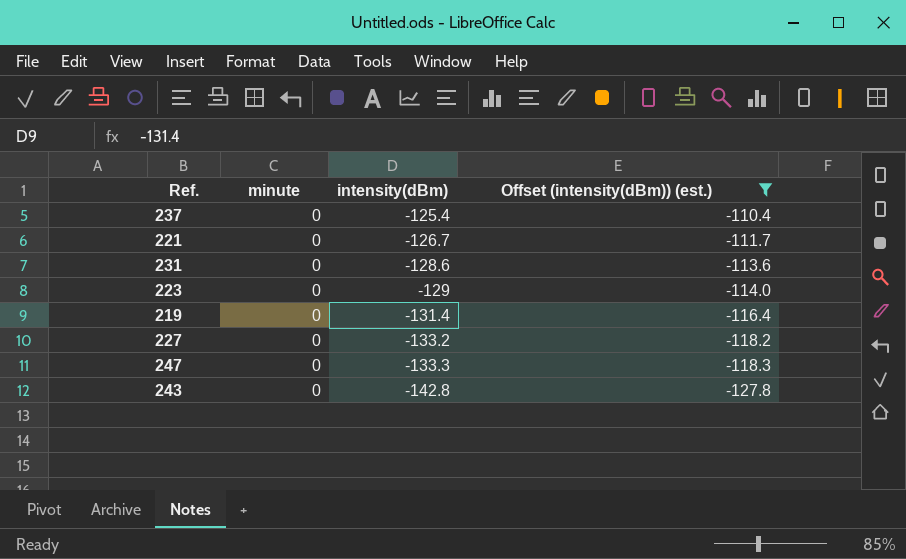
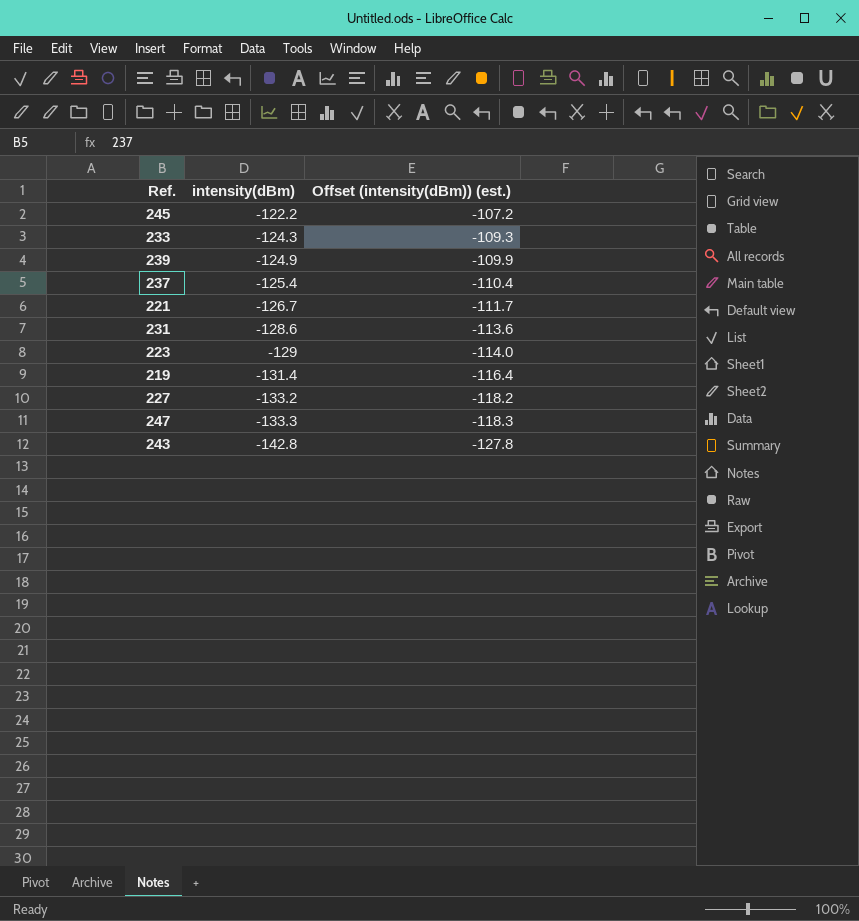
filter: Offset (intensity(dBm)) (est.) <= -110.4 -> none
column minute | position: 2 -> none

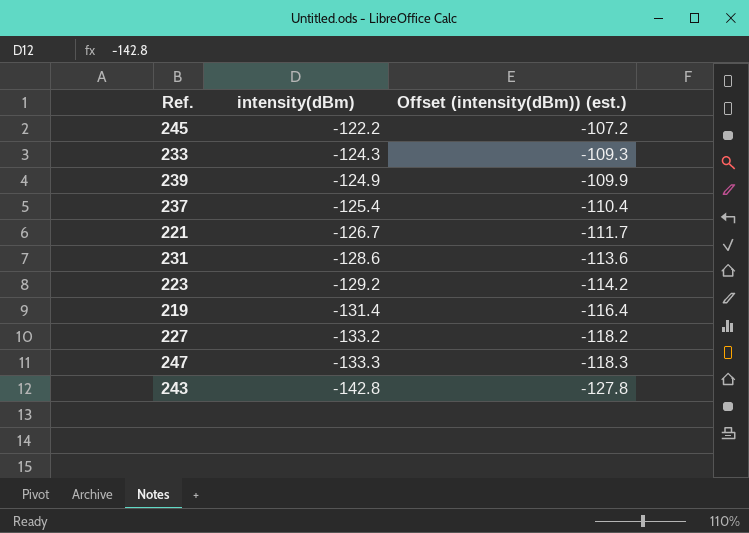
223 | intensity(dBm): -129 -> -129.2
223 | Offset (intensity(dBm)) (est.): -114.0 -> -114.2

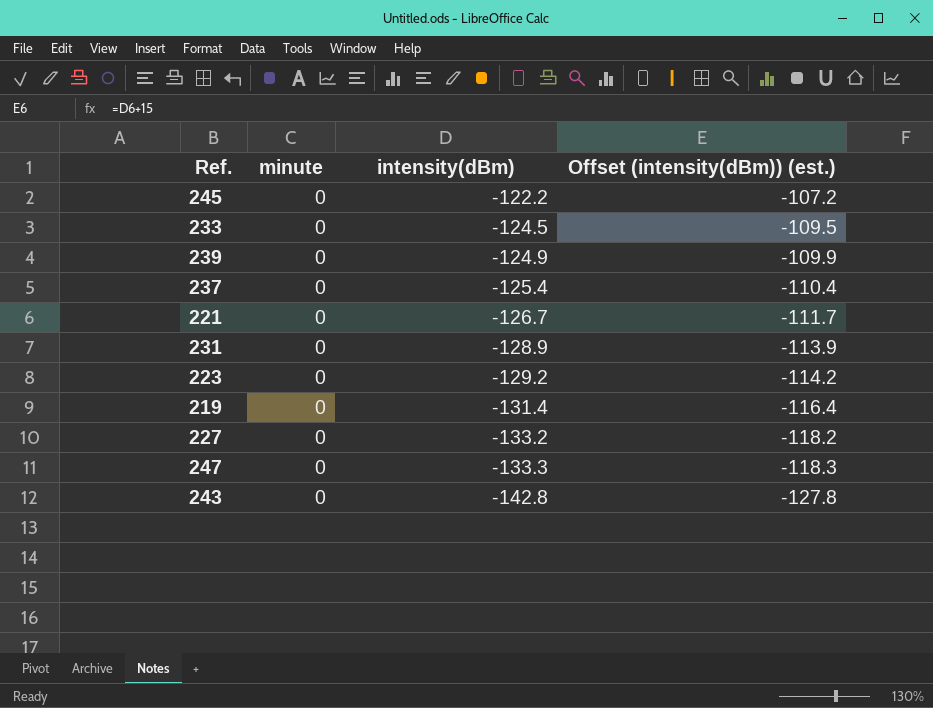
column minute | position: none -> 2
233 | intensity(dBm): -124.3 -> -124.5
233 | Offset (intensity(dBm)) (est.): -109.3 -> -109.5
231 | intensity(dBm): -128.6 -> -128.9
231 | Offset (intensity(dBm)) (est.): -113.6 -> -113.9

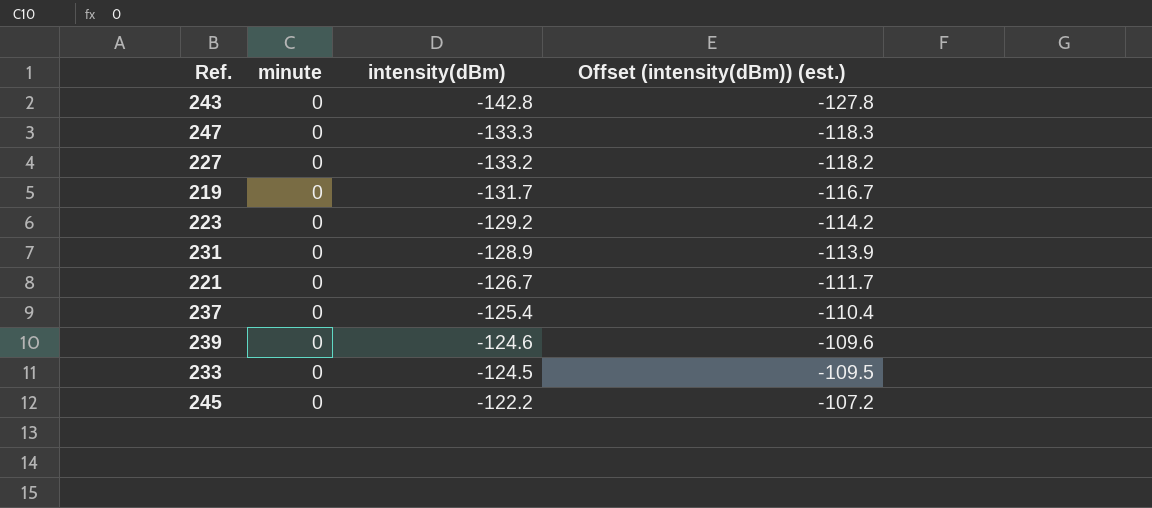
row order: intensity(dBm) descending -> intensity(dBm) ascending
219 | intensity(dBm): -131.4 -> -131.7
219 | Offset (intensity(dBm)) (est.): -116.4 -> -116.7
239 | intensity(dBm): -124.9 -> -124.6
239 | Offset (intensity(dBm)) (est.): -109.9 -> -109.6

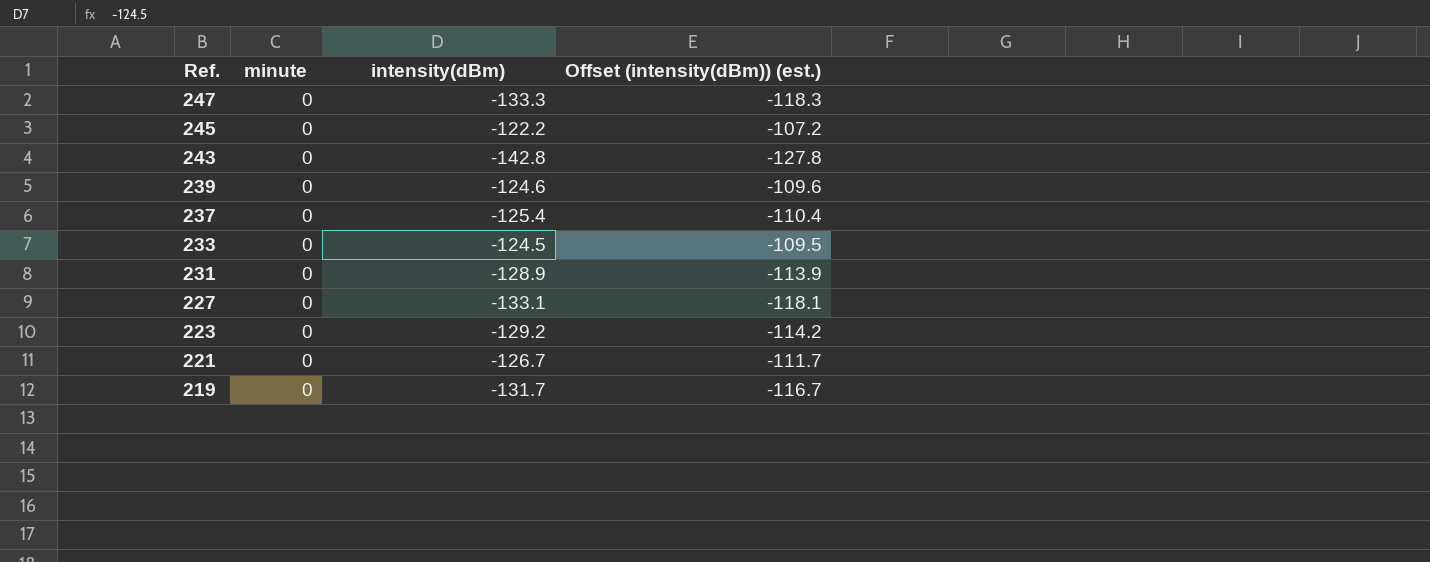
row order: intensity(dBm) ascending -> Ref. descending
227 | intensity(dBm): -133.2 -> -133.1
227 | Offset (intensity(dBm)) (est.): -118.2 -> -118.1

